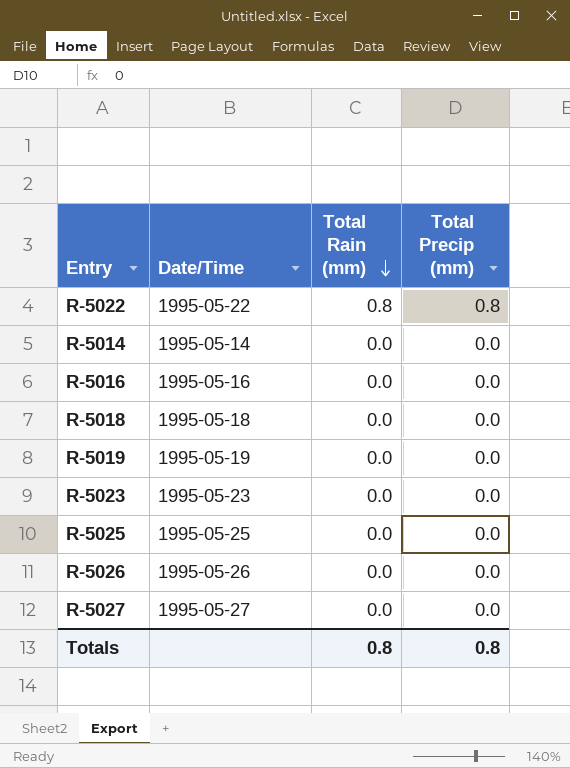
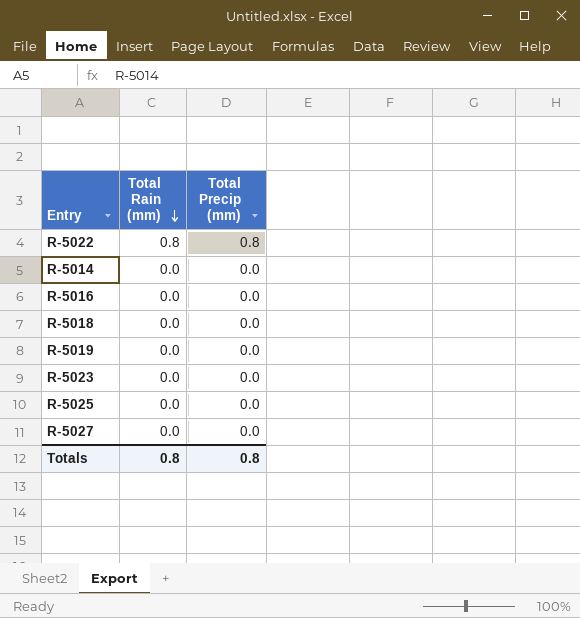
column Date/Time | position: 2 -> none
row R-5026: 1995-05-26 | 0.0 | 0.0 -> none

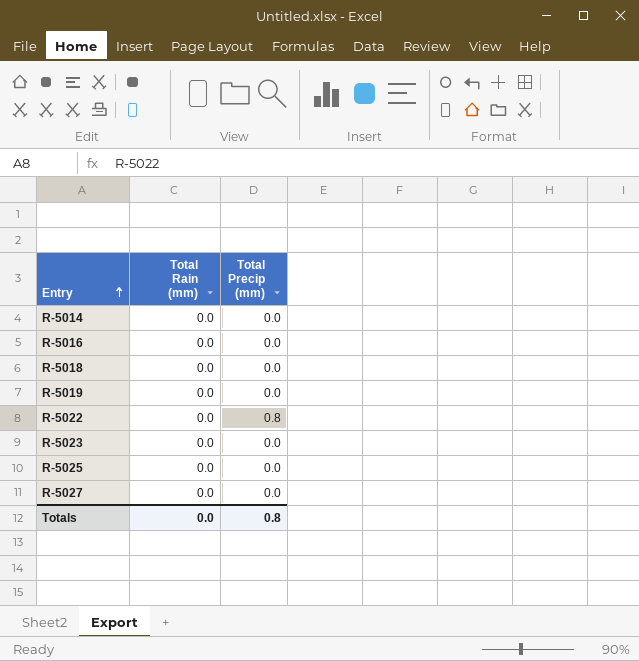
row order: Total Rain (mm) descending -> Entry ascending
R-5022 | Total Rain (mm): 0.8 -> 0.0
Totals | Total Rain (mm): 0.8 -> 0.0

